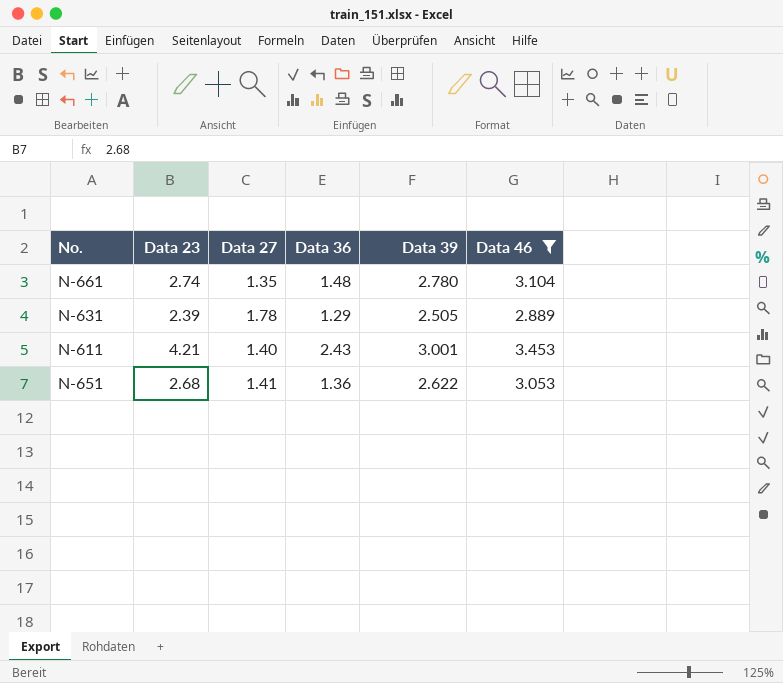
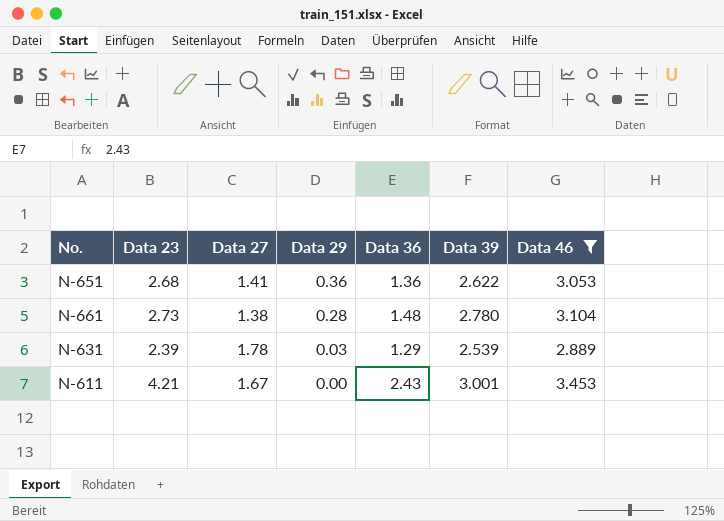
row order: none -> Data 29 descending
column Data 29 | position: none -> 4
N-661 | Data 23: 2.74 -> 2.73
N-661 | Data 27: 1.35 -> 1.38
N-631 | Data 39: 2.505 -> 2.539
N-611 | Data 27: 1.40 -> 1.67

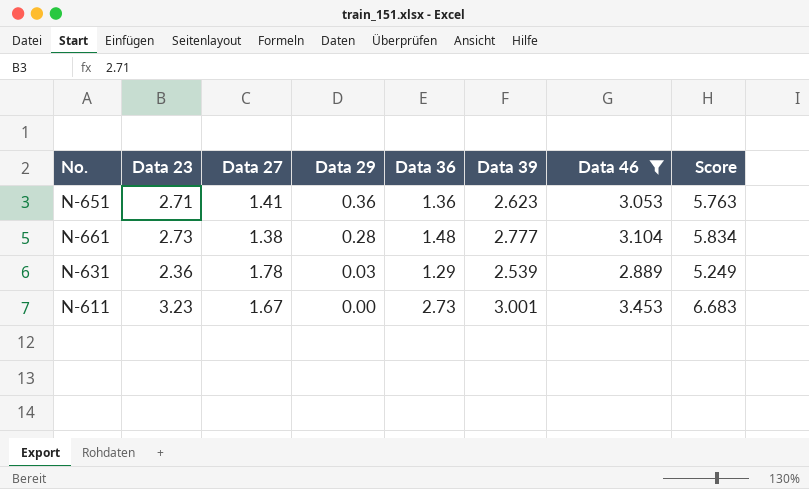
column Score | formula: none -> [Data 23] + [Data 46]
N-651 | Data 23: 2.68 -> 2.71
N-651 | Data 39: 2.622 -> 2.623
N-661 | Data 39: 2.780 -> 2.777
N-631 | Data 23: 2.39 -> 2.36
N-611 | Data 23: 4.21 -> 3.23
N-611 | Data 36: 2.43 -> 2.73

